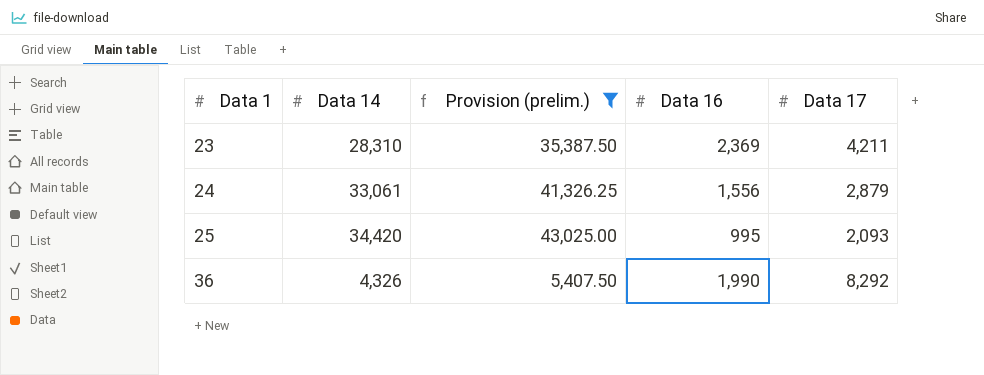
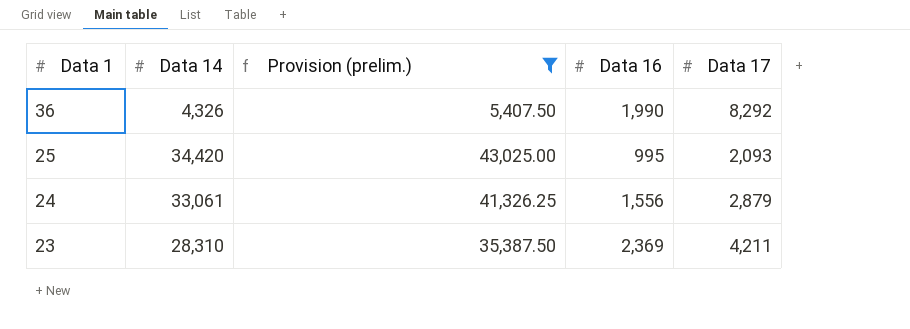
row order: Data 1 ascending -> Data 1 descending

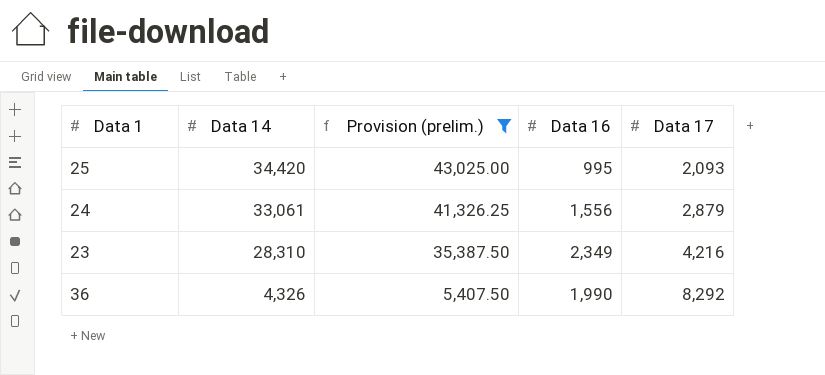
row order: Data 1 descending -> Data 14 descending
23 | Data 16: 2,369 -> 2,349
23 | Data 17: 4,211 -> 4,216

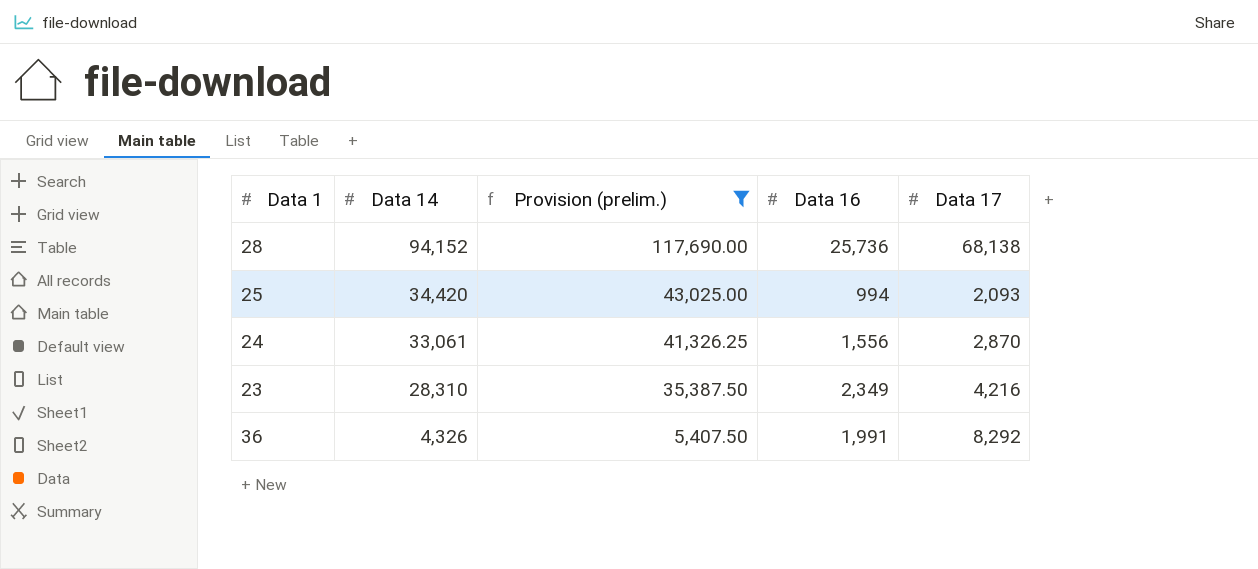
row 28: none -> 94,152 | 117,690.00 | 25,736 | 68,138
25 | Data 16: 995 -> 994
24 | Data 17: 2,879 -> 2,870
36 | Data 16: 1,990 -> 1,991

